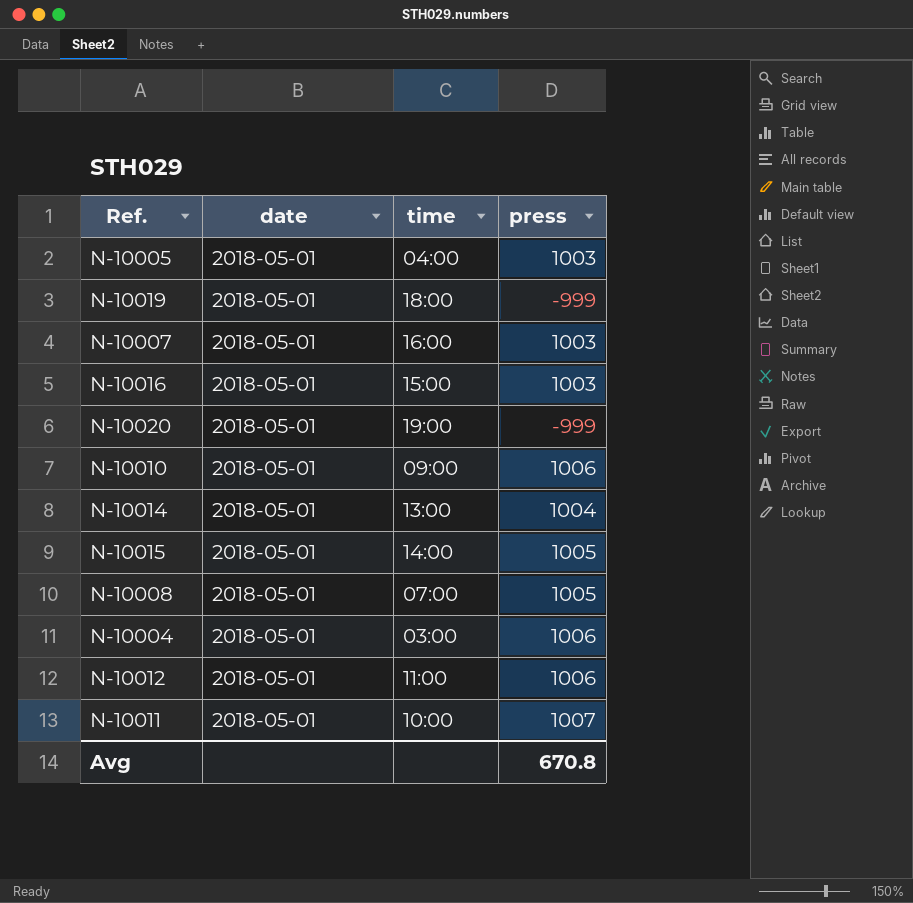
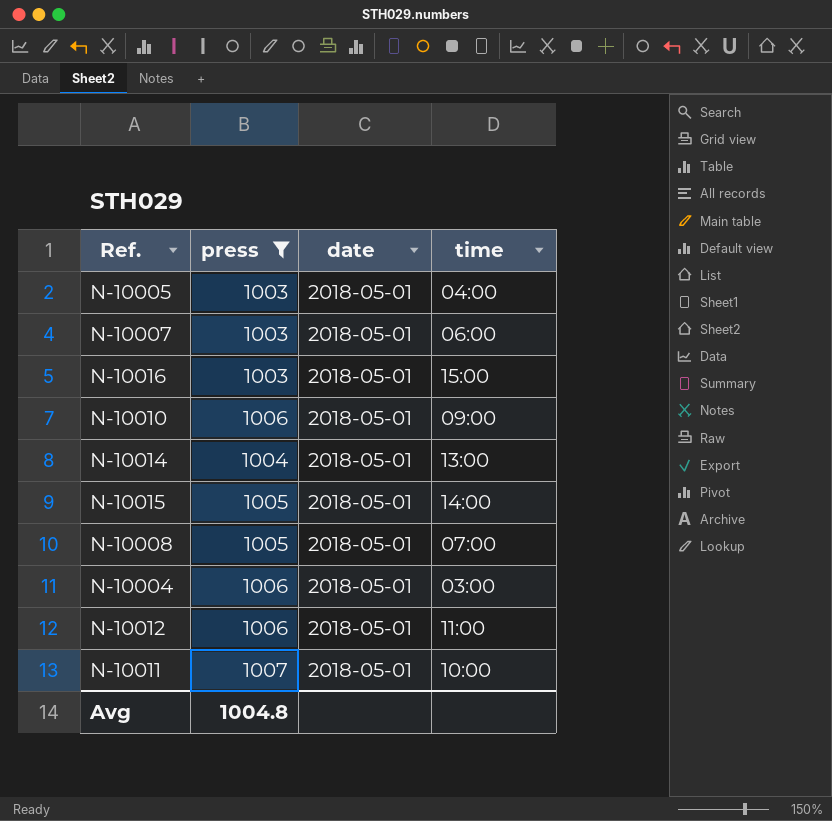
filter: none -> press != -999
column press | position: 4 -> 2
N-10007 | time: 16:00 -> 06:00
Avg | press: 670.8 -> 1004.8

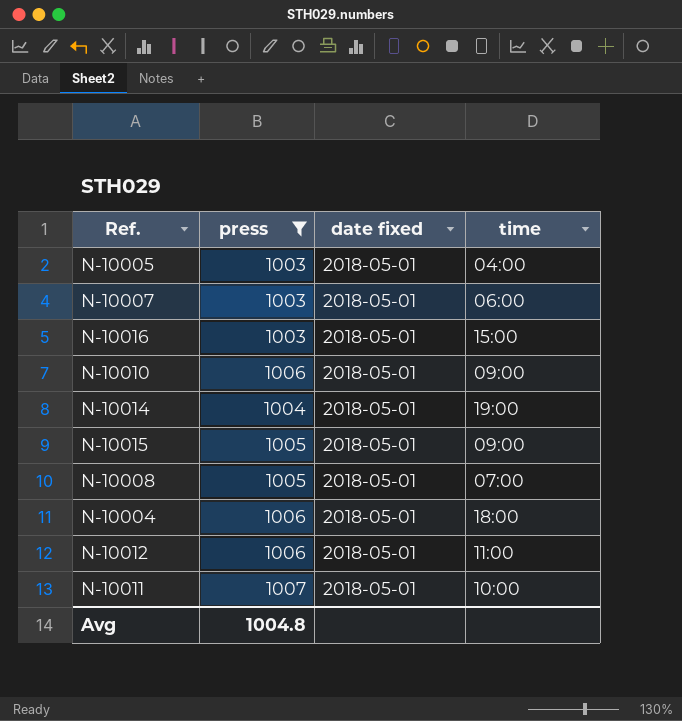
column name: date -> date fixed
N-10014 | time: 13:00 -> 19:00
N-10015 | time: 14:00 -> 09:00
N-10004 | time: 03:00 -> 18:00

